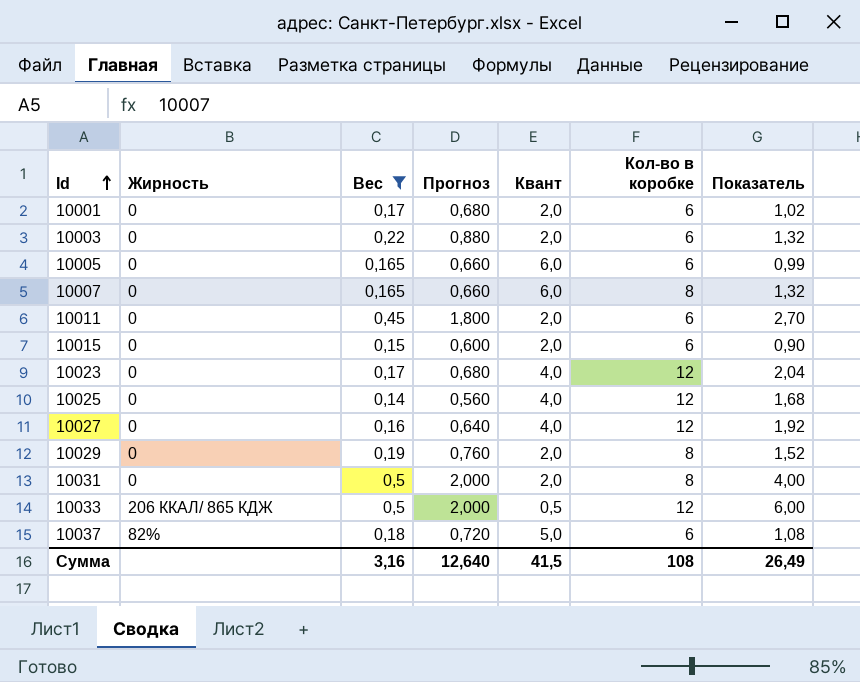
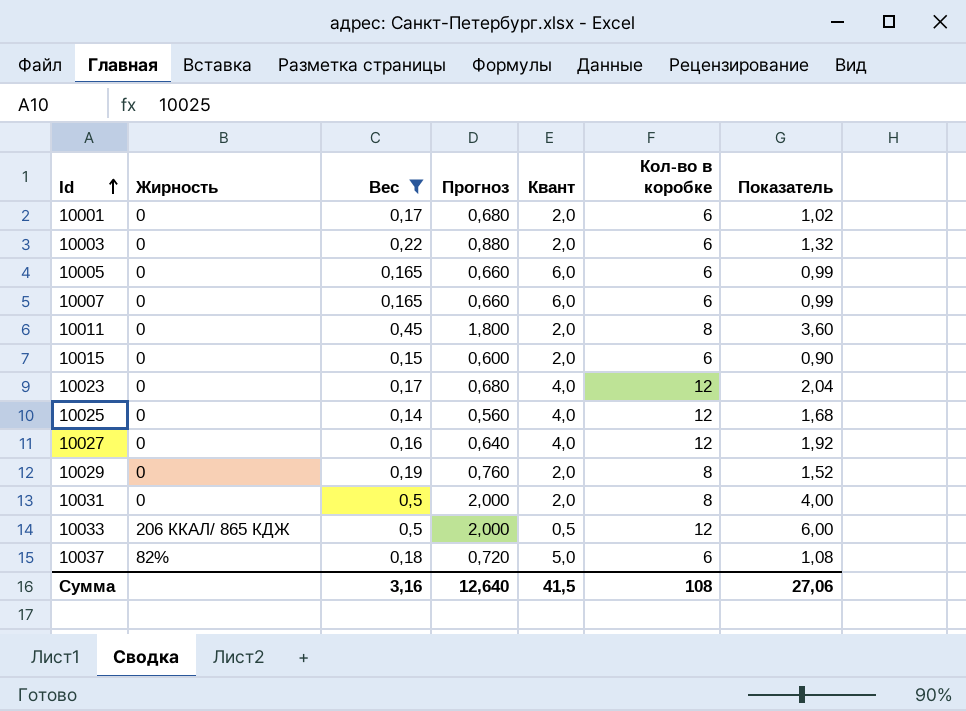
10007 | Кол-во в коробке: 8 -> 6
10007 | Показатель: 1,32 -> 0,99
10011 | Кол-во в коробке: 6 -> 8
10011 | Показатель: 2,70 -> 3,60
Сумма | Показатель: 26,49 -> 27,06

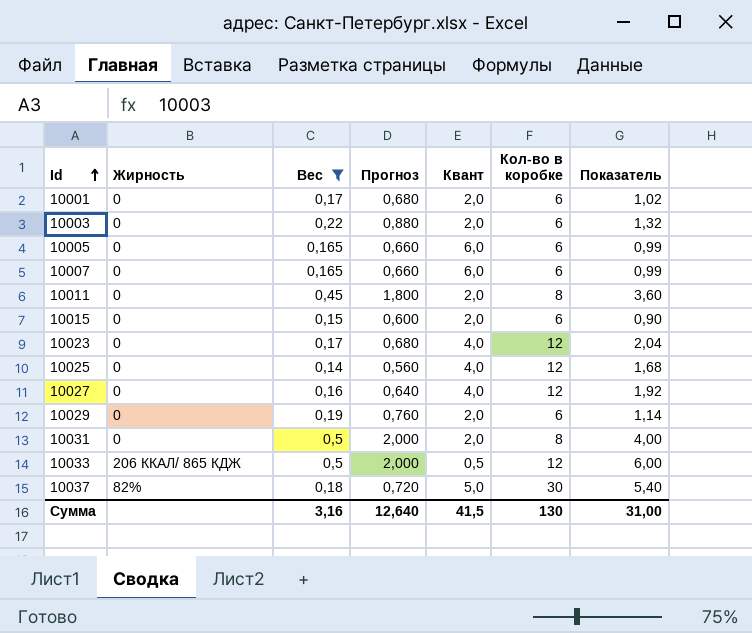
10029 | Кол-во в коробке: 8 -> 6
10029 | Показатель: 1,52 -> 1,14
10037 | Кол-во в коробке: 6 -> 30
10037 | Показатель: 1,08 -> 5,40
Сумма | Кол-во в коробке: 108 -> 130
Сумма | Показатель: 27,06 -> 31,00

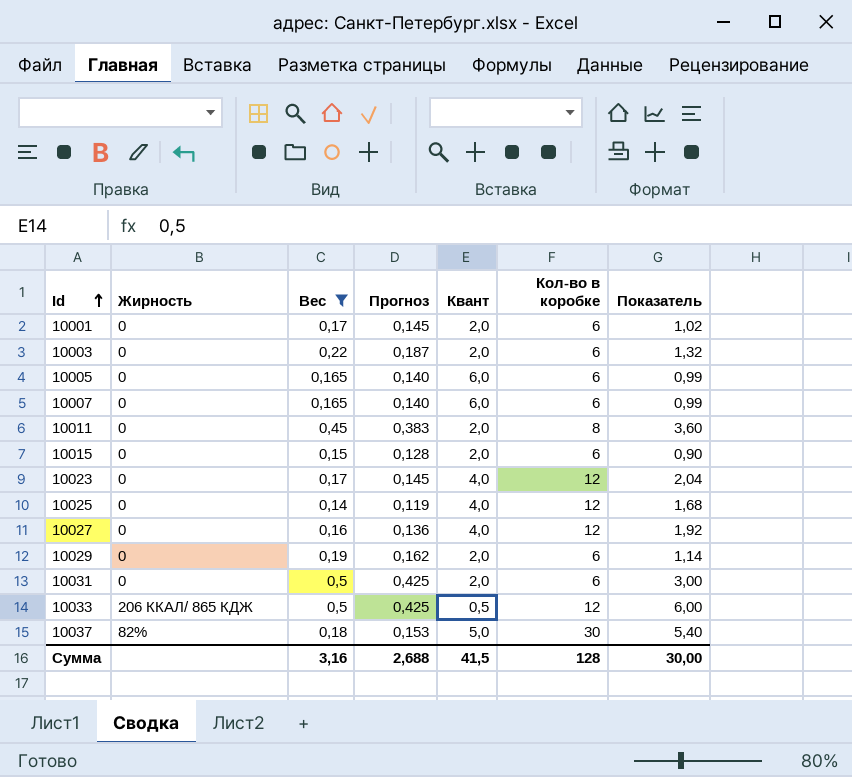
column Прогноз | formula: [Вес] * 4 -> [Вес] * 0,85
10031 | Кол-во в коробке: 8 -> 6
10031 | Показатель: 4,00 -> 3,00
Сумма | Прогноз: 12,640 -> 2,688
Сумма | Кол-во в коробке: 130 -> 128
Сумма | Показатель: 31,00 -> 30,00

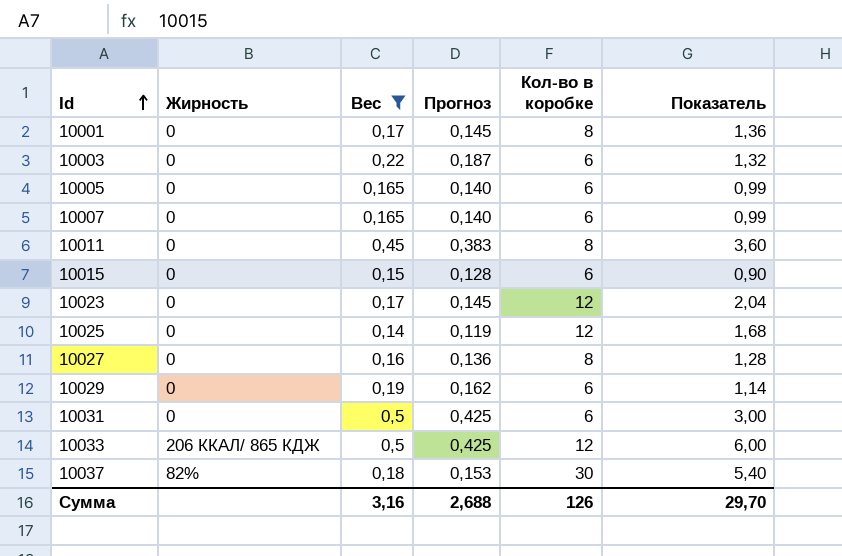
column Квант | position: 5 -> none
10001 | Кол-во в коробке: 6 -> 8
10001 | Показатель: 1,02 -> 1,36
10027 | Кол-во в коробке: 12 -> 8
10027 | Показатель: 1,92 -> 1,28
Сумма | Кол-во в коробке: 128 -> 126
Сумма | Показатель: 30,00 -> 29,70

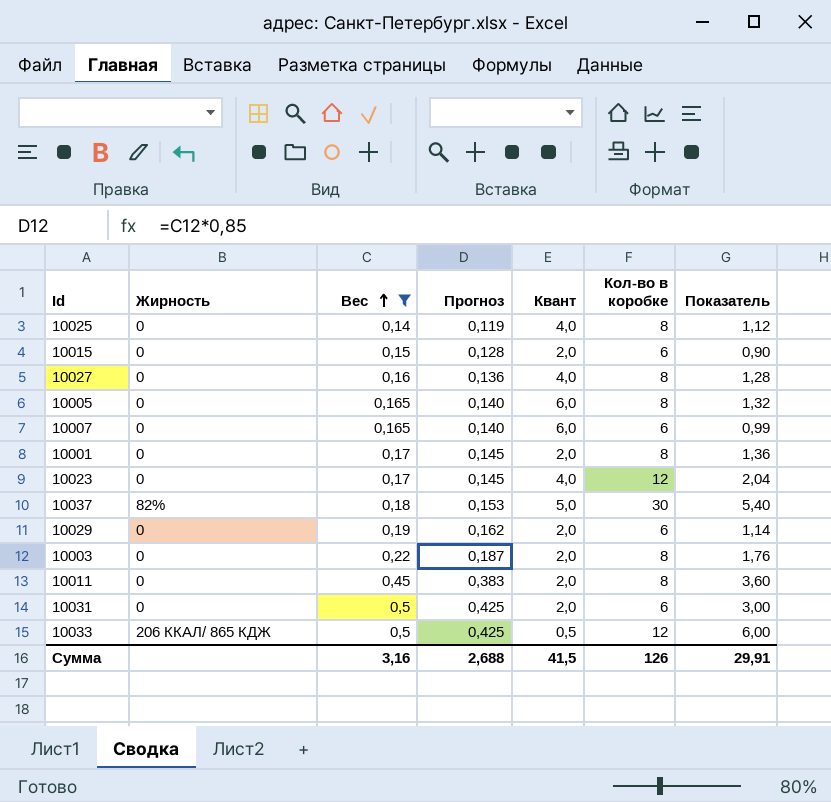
row order: Id ascending -> Вес ascending
column Квант | position: none -> 5
10025 | Кол-во в коробке: 12 -> 8
10025 | Показатель: 1,68 -> 1,12
10005 | Кол-во в коробке: 6 -> 8
10005 | Показатель: 0,99 -> 1,32
10003 | Кол-во в коробке: 6 -> 8
10003 | Показатель: 1,32 -> 1,76
Сумма | Показатель: 29,70 -> 29,91

